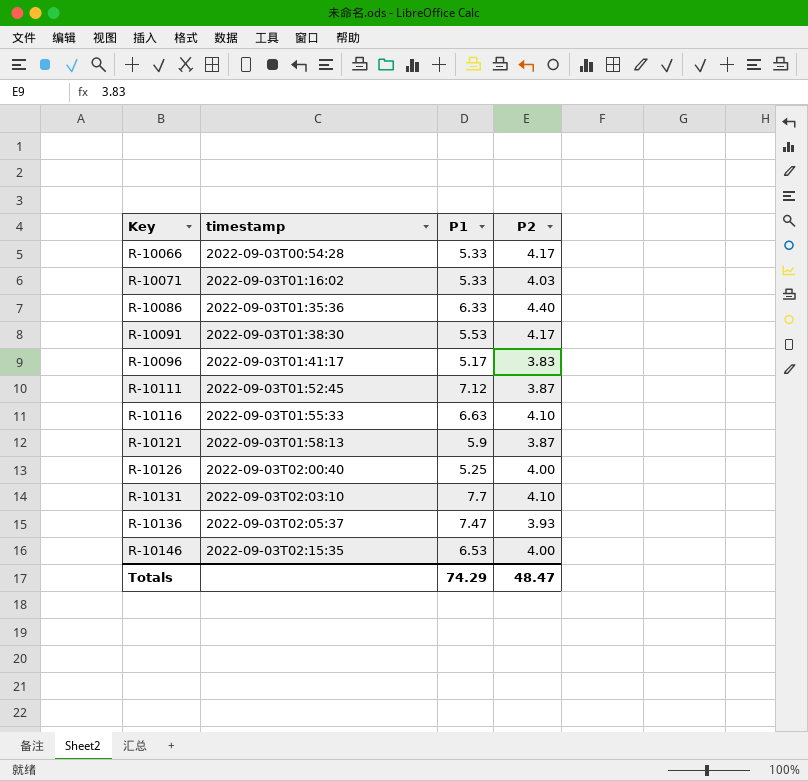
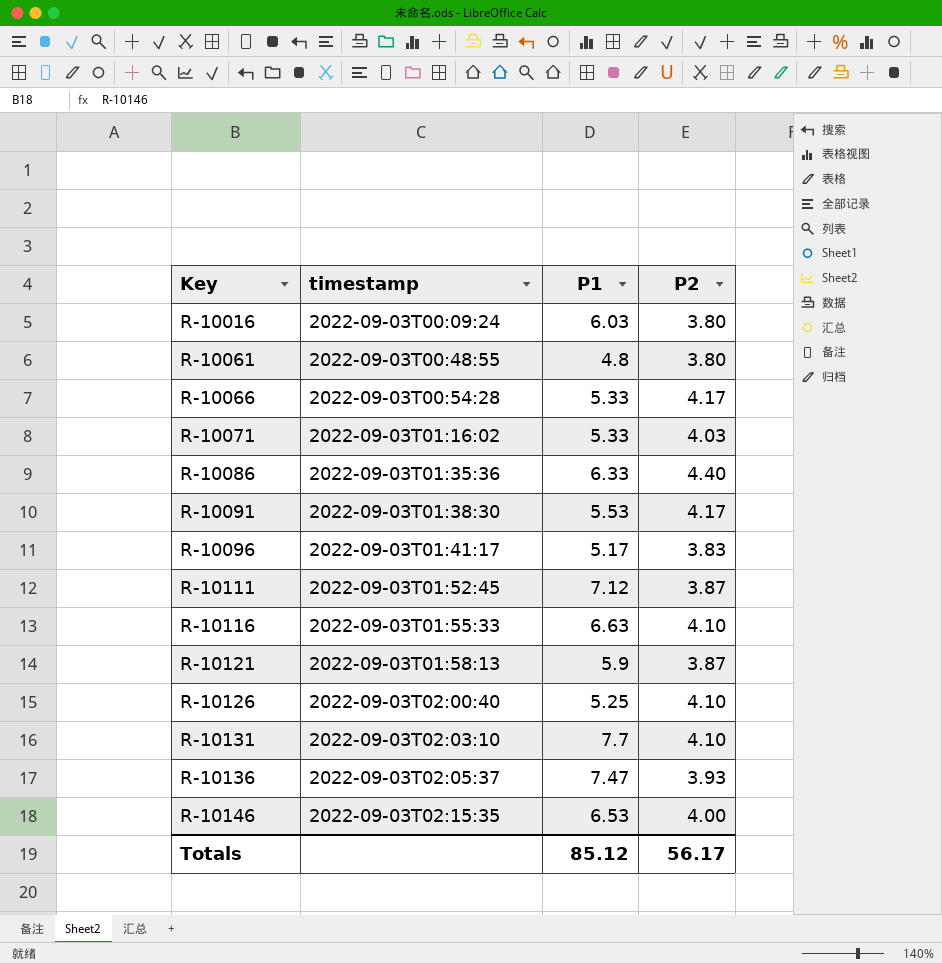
row R-10016: none -> 2022-09-03T00:09:24 | 6.03 | 3.80
row R-10061: none -> 2022-09-03T00:48:55 | 4.8 | 3.80
R-10126 | P2: 4.00 -> 4.10
Totals | P1: 74.29 -> 85.12
Totals | P2: 48.47 -> 56.17

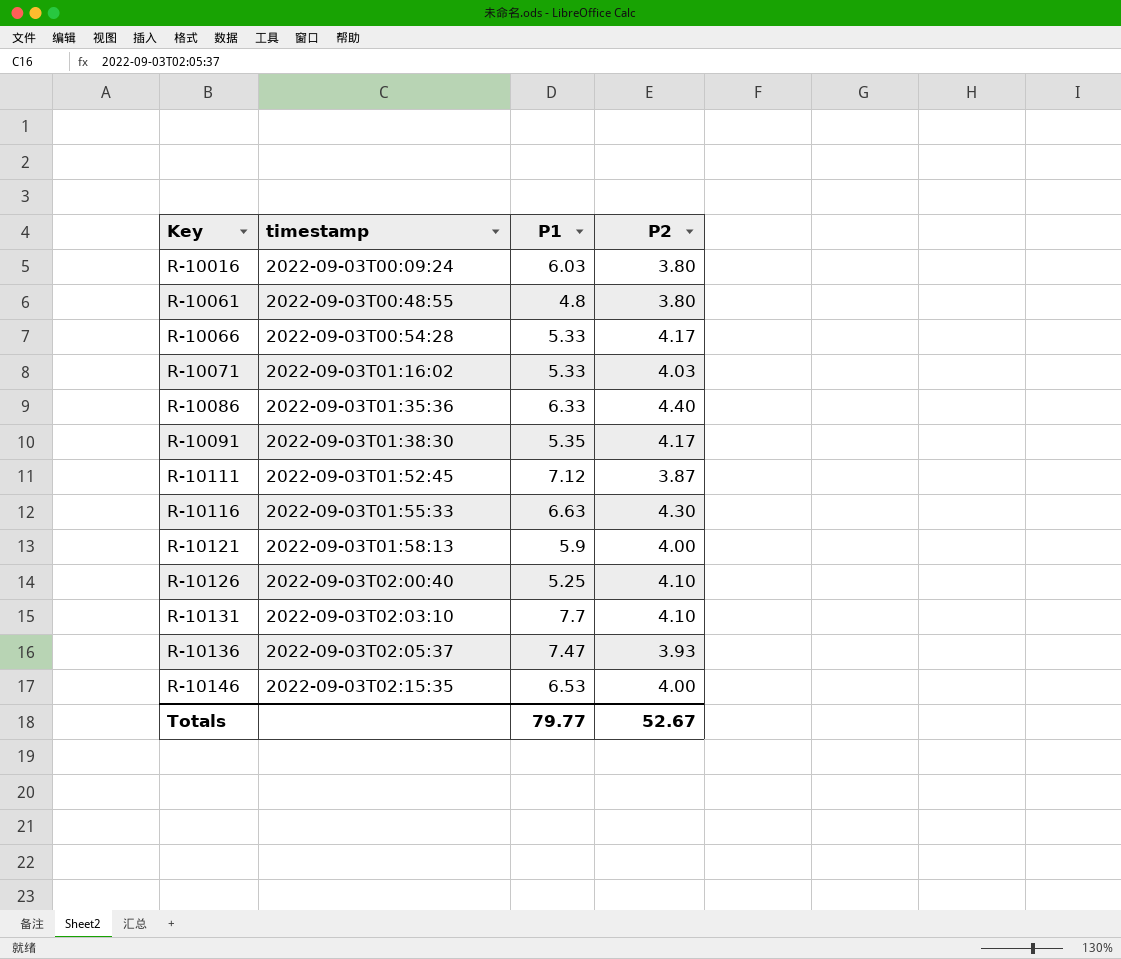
row R-10096: 2022-09-03T01:41:17 | 5.17 | 3.83 -> none
R-10091 | P1: 5.53 -> 5.35
R-10116 | P2: 4.10 -> 4.30
R-10121 | P2: 3.87 -> 4.00
Totals | P1: 85.12 -> 79.77
Totals | P2: 56.17 -> 52.67

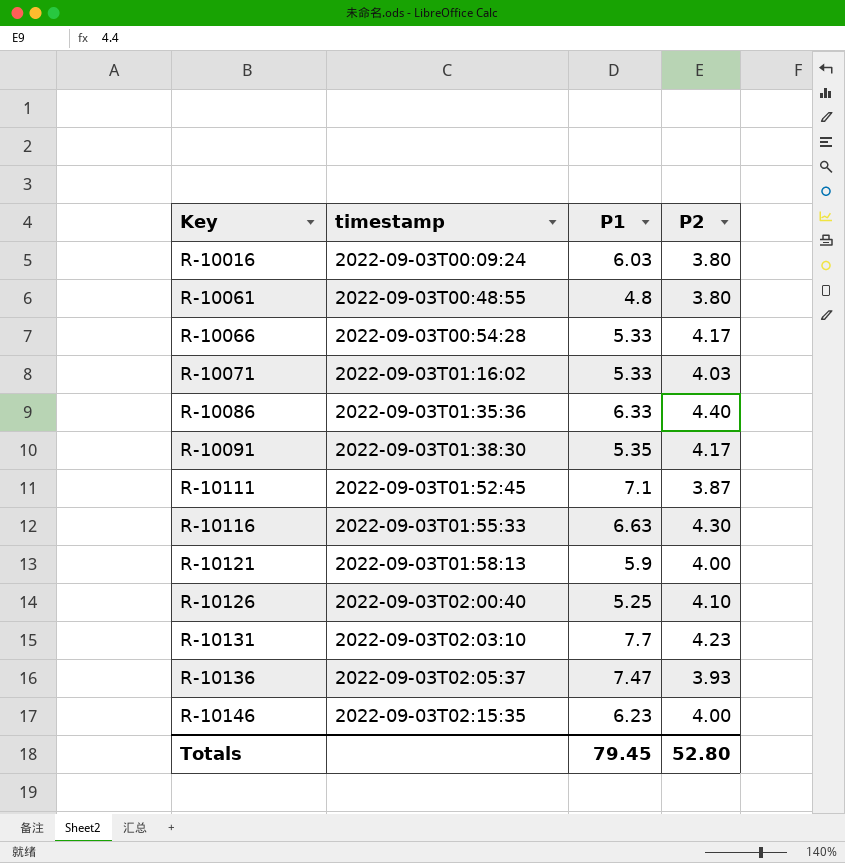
R-10111 | P1: 7.12 -> 7.1
R-10131 | P2: 4.10 -> 4.23
R-10146 | P1: 6.53 -> 6.23
Totals | P1: 79.77 -> 79.45
Totals | P2: 52.67 -> 52.80

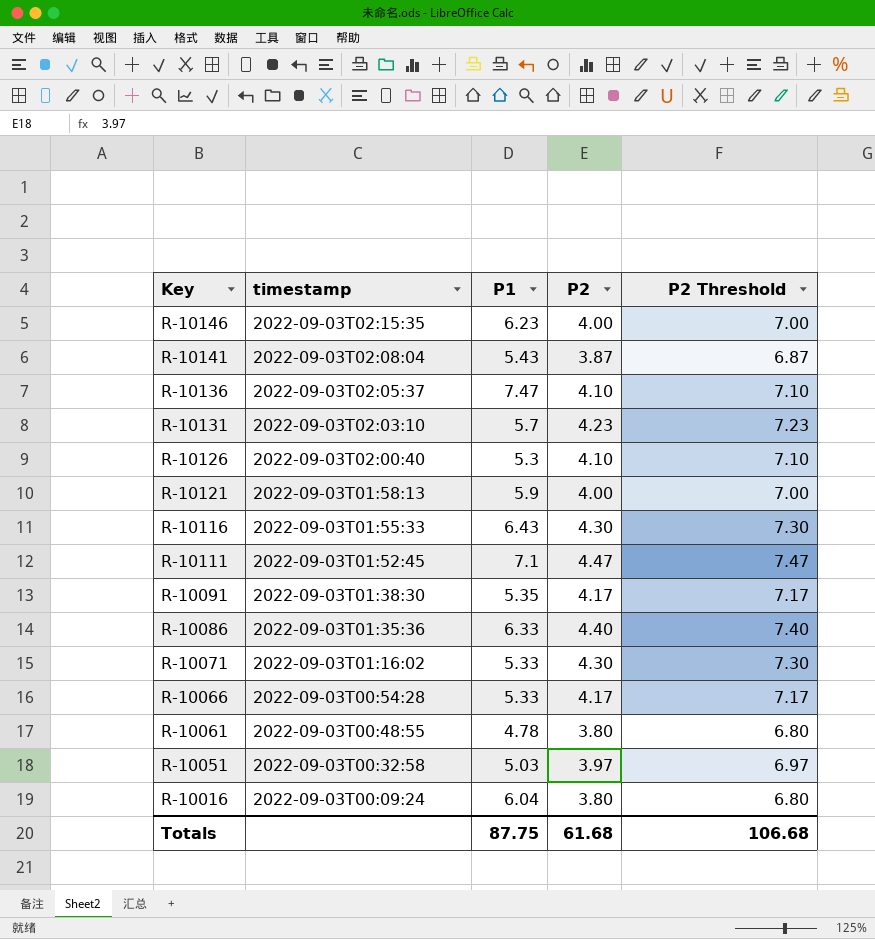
row order: Key ascending -> Key descending
column P2 Threshold | formula: none -> [P2] + 3
row R-10141: none -> 2022-09-03T02:08:04 | 5.43 | 3.87 | 6.87
R-10136 | P2: 3.93 -> 4.10
R-10131 | P1: 7.7 -> 5.7
R-10126 | P1: 5.25 -> 5.3
R-10116 | P1: 6.63 -> 6.43
R-10111 | P2: 3.87 -> 4.47
R-10071 | P2: 4.03 -> 4.30
R-10061 | P1: 4.8 -> 4.78
row R-10051: none -> 2022-09-03T00:32:58 | 5.03 | 3.97 | 6.97
R-10016 | P1: 6.03 -> 6.04
Totals | P1: 79.45 -> 87.75
Totals | P2: 52.80 -> 61.68

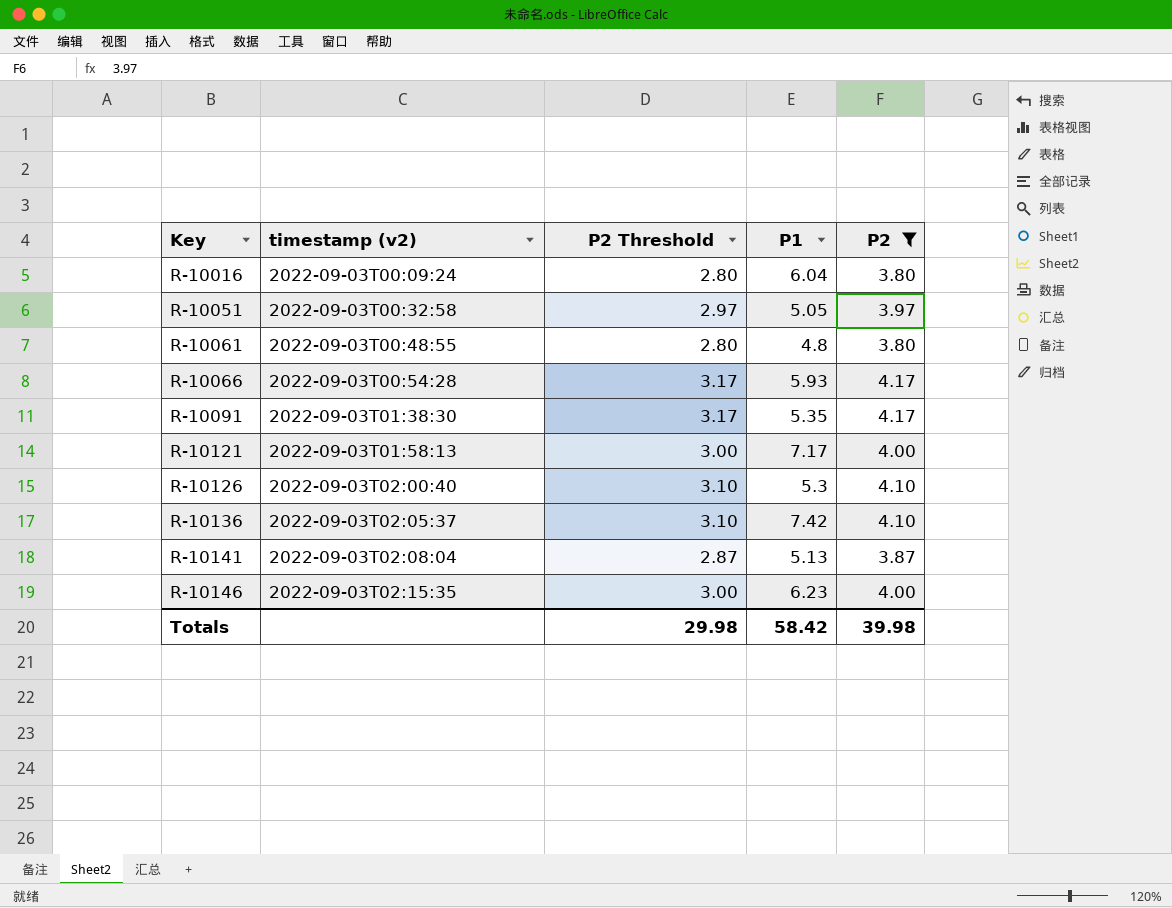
filter: none -> P2 <= 4.17
row order: Key descending -> Key ascending
column name: timestamp -> timestamp (v2)
column P2 Threshold | formula: [P2] + 3 -> [P2] - 1
column P2 Threshold | position: 5 -> 3
R-10051 | P1: 5.03 -> 5.05
R-10061 | P1: 4.78 -> 4.8
R-10066 | P1: 5.33 -> 5.93
R-10121 | P1: 5.9 -> 7.17
R-10136 | P1: 7.47 -> 7.42
R-10141 | P1: 5.43 -> 5.13
Totals | P2 Threshold: 106.68 -> 29.98
Totals | P1: 87.75 -> 58.42
Totals | P2: 61.68 -> 39.98

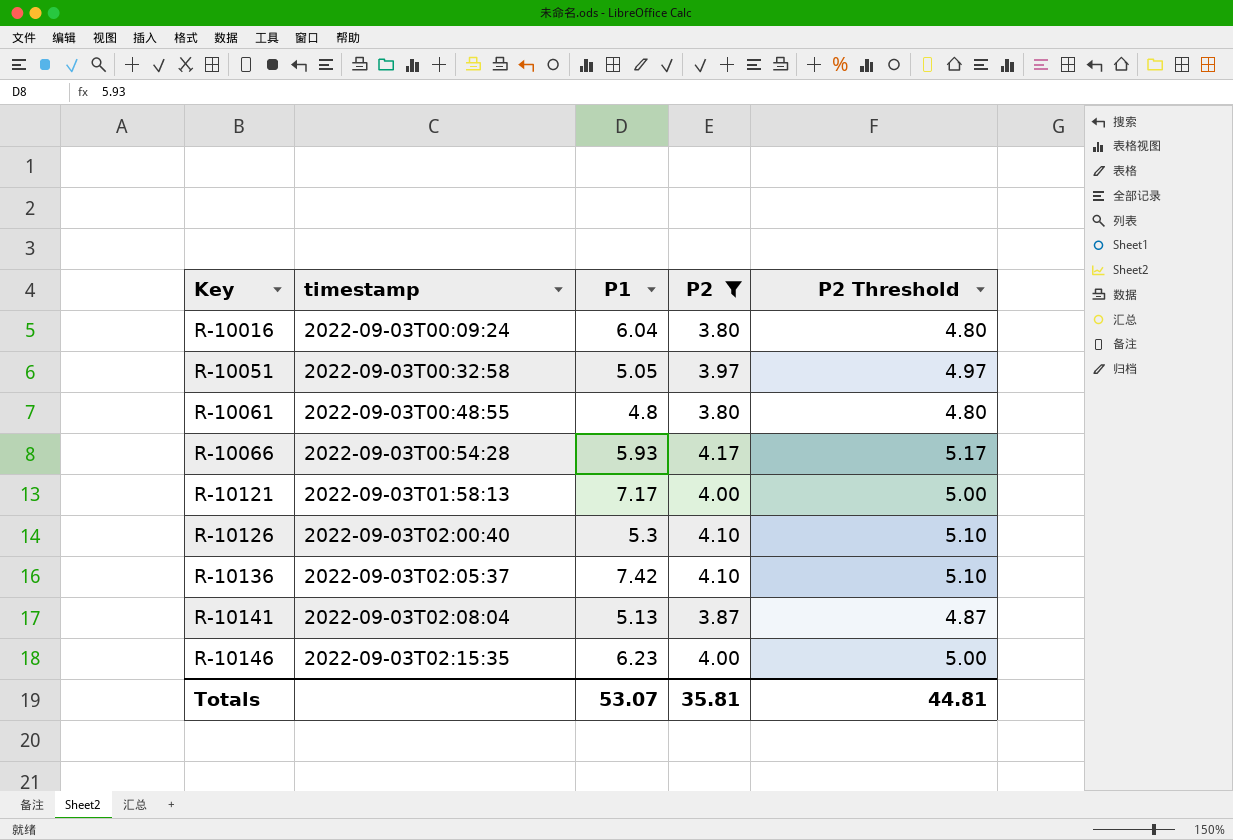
column name: timestamp (v2) -> timestamp
column P2 Threshold | formula: [P2] - 1 -> [P2] + 1
column P2 Threshold | position: 3 -> 5
row R-10091: 2022-09-03T01:38:30 | 3.17 | 5.35 | 4.17 -> none
Totals | P1: 58.42 -> 53.07
Totals | P2: 39.98 -> 35.81
Totals | P2 Threshold: 29.98 -> 44.81

